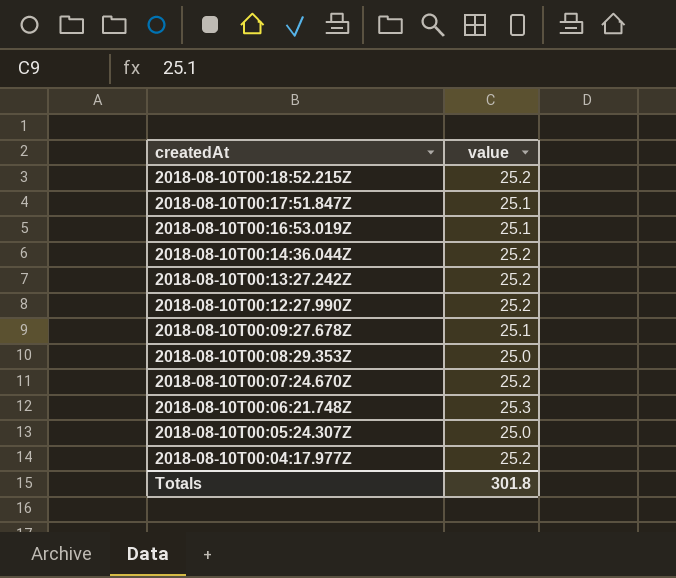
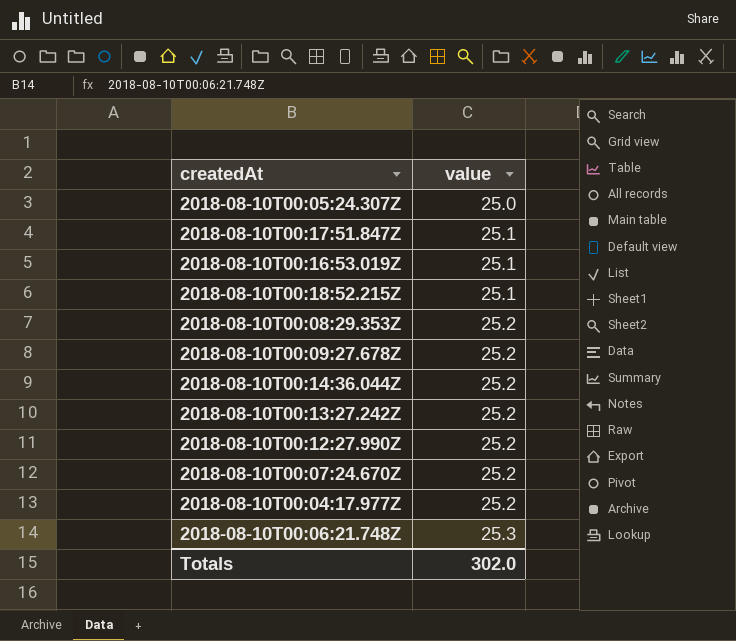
row order: createdAt descending -> value ascending
2018-08-10T00:18:52.215Z | value: 25.2 -> 25.1
2018-08-10T00:08:29.353Z | value: 25.0 -> 25.2
2018-08-10T00:09:27.678Z | value: 25.1 -> 25.2
Totals | value: 301.8 -> 302.0

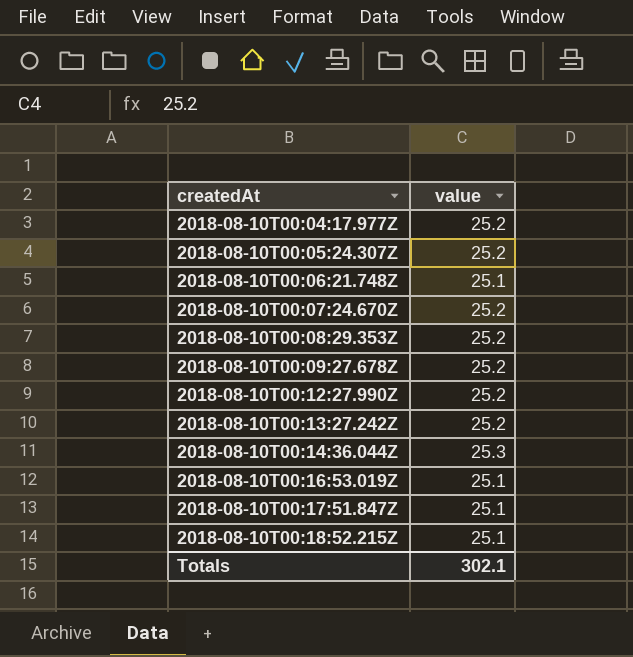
row order: value ascending -> createdAt ascending
2018-08-10T00:05:24.307Z | value: 25.0 -> 25.2
2018-08-10T00:06:21.748Z | value: 25.3 -> 25.1
2018-08-10T00:14:36.044Z | value: 25.2 -> 25.3
Totals | value: 302.0 -> 302.1

